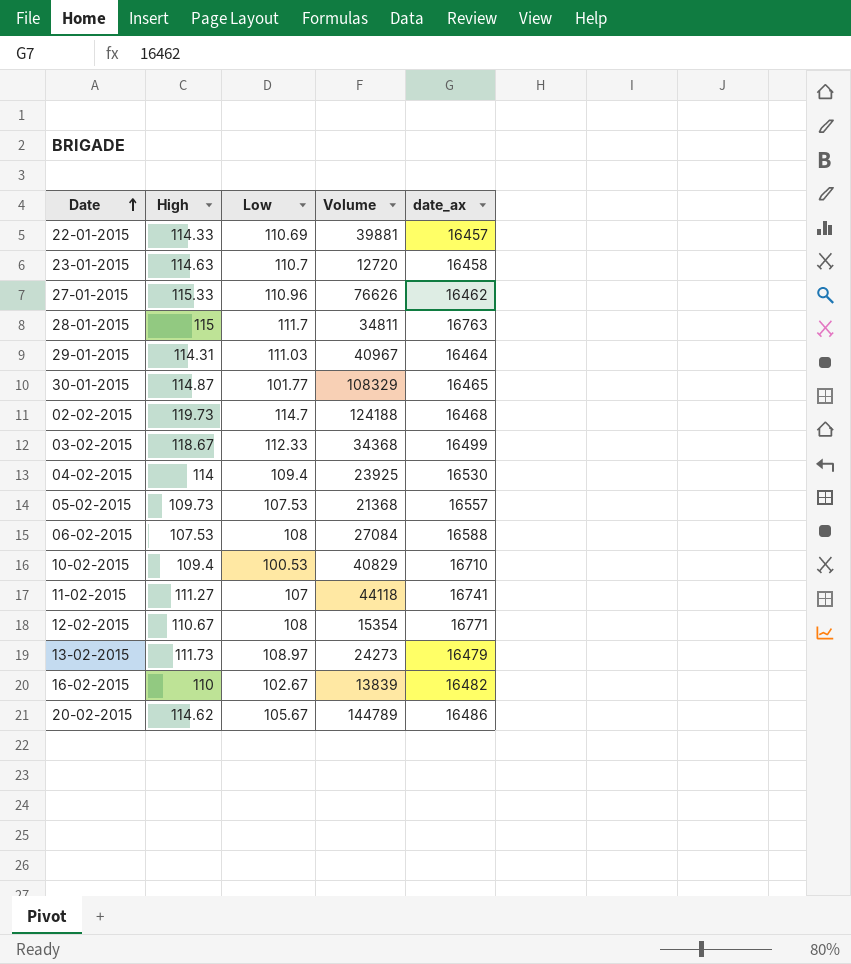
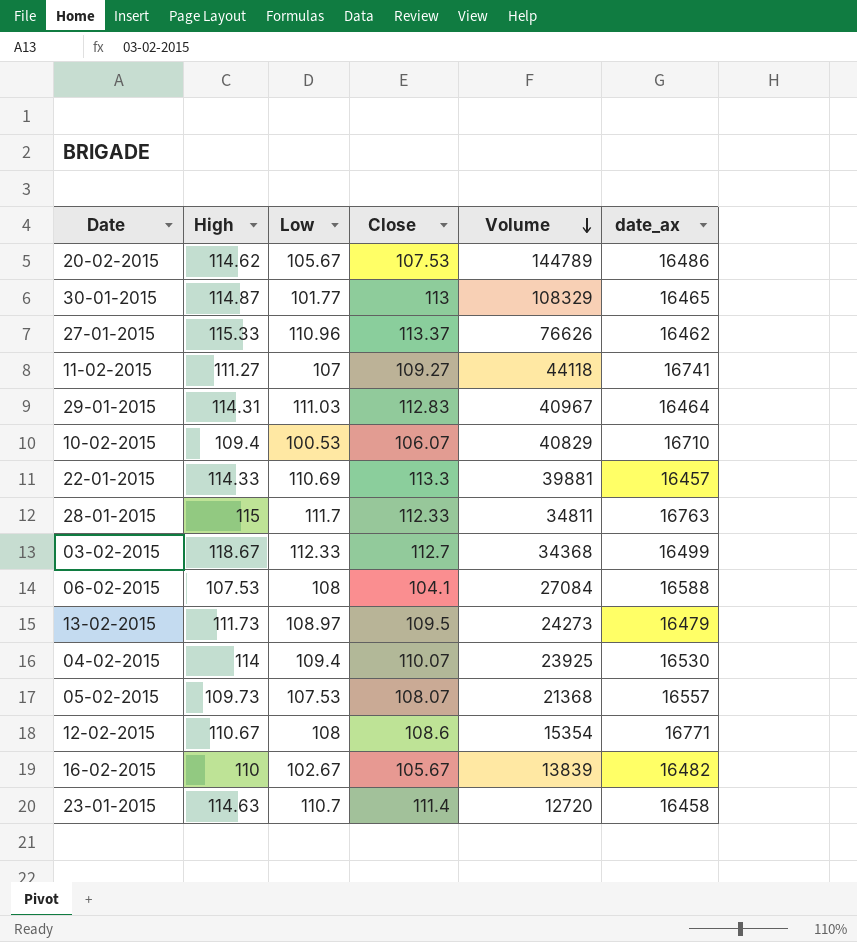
row order: Date ascending -> Volume descending
column Close | position: none -> 4
row 02-02-2015: 119.73 | 114.7 | 124188 | 16468 -> none

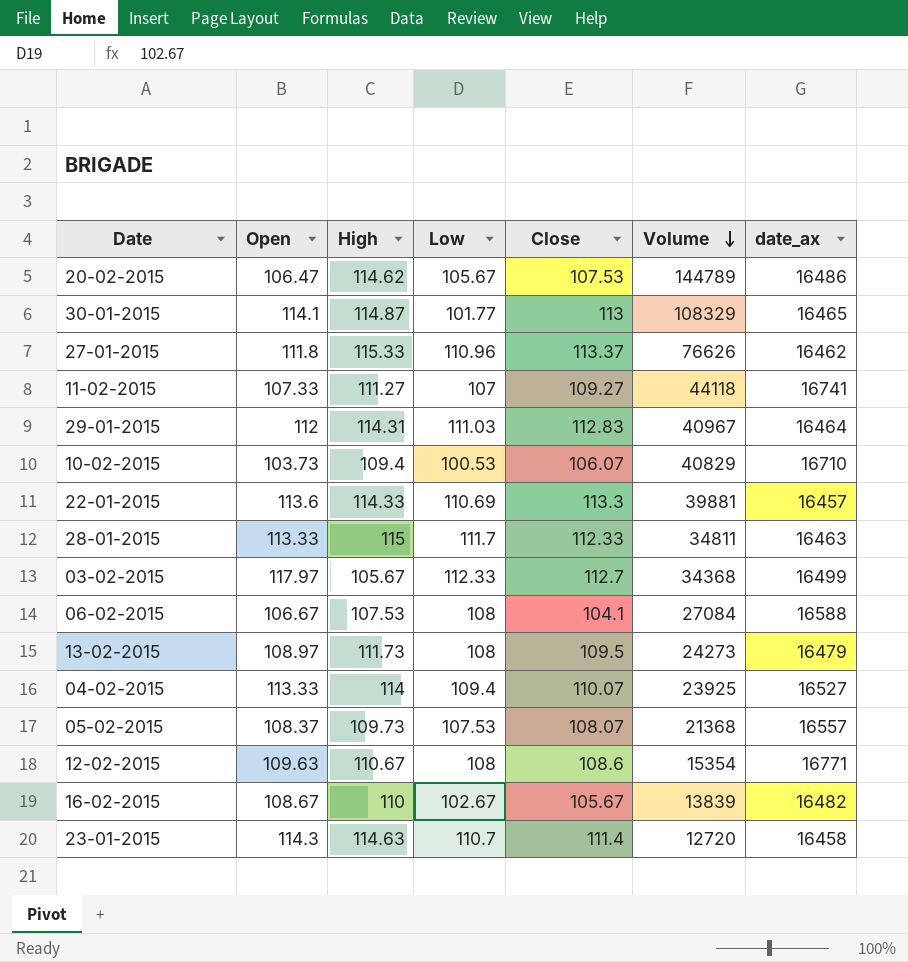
column Open | position: none -> 2
28-01-2015 | date_ax: 16763 -> 16463
03-02-2015 | High: 118.67 -> 105.67
13-02-2015 | Low: 108.97 -> 108
04-02-2015 | date_ax: 16530 -> 16527

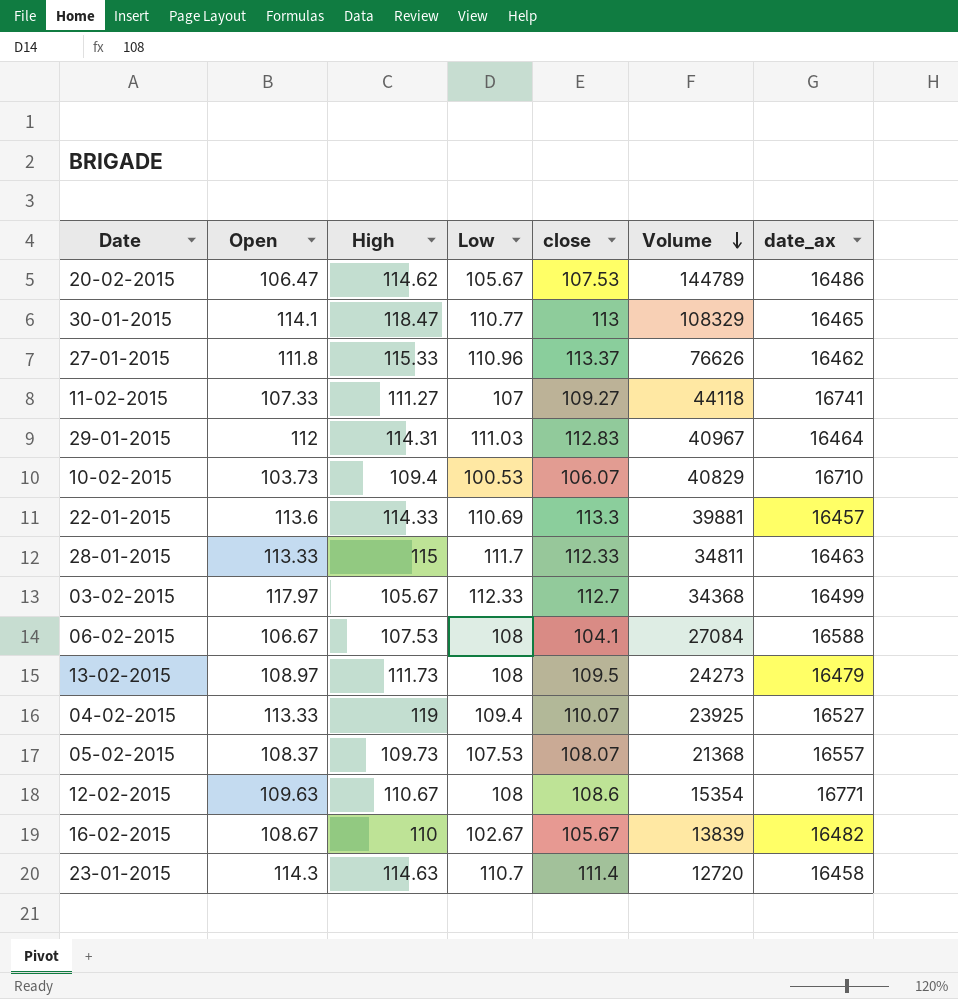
column name: Close -> close
30-01-2015 | High: 114.87 -> 118.47
30-01-2015 | Low: 101.77 -> 110.77
04-02-2015 | High: 114 -> 119

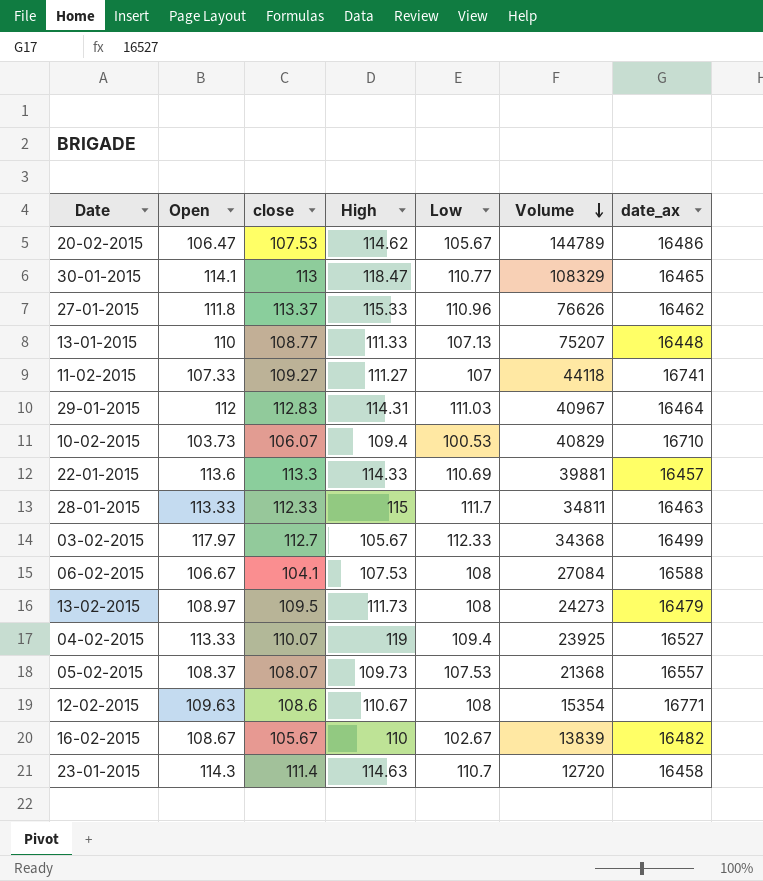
column close | position: 5 -> 3
row 13-01-2015: none -> 110 | 108.77 | 111.33 | 107.13 | 75207 | 16448

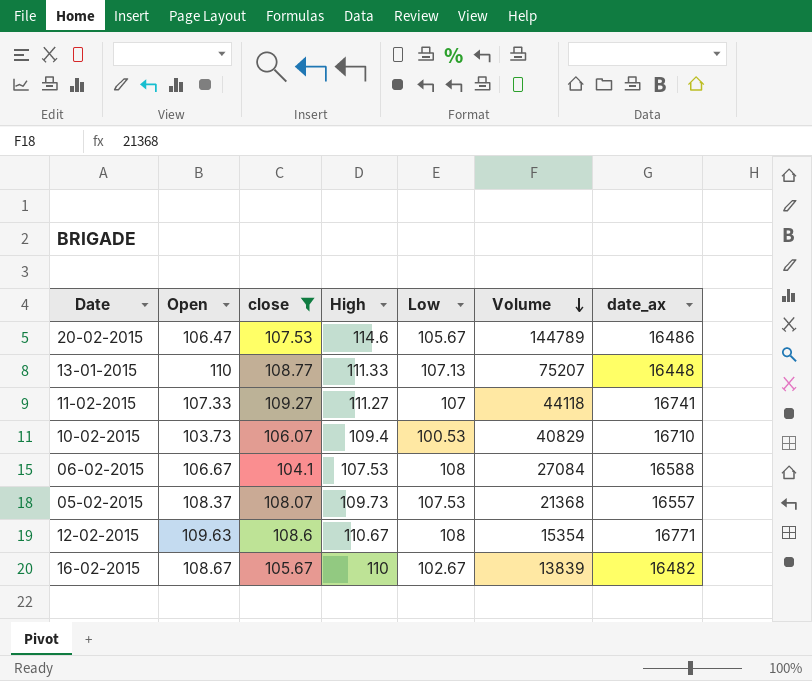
filter: none -> close <= 109.27
20-02-2015 | High: 114.62 -> 114.6

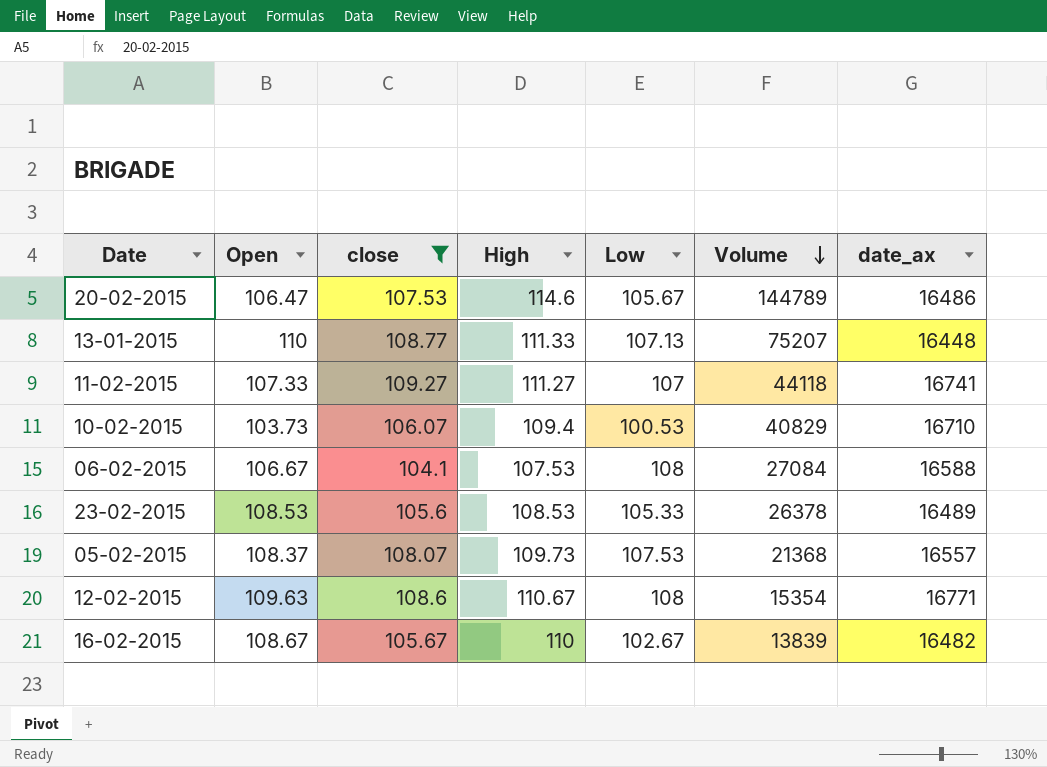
row 23-02-2015: none -> 108.53 | 105.6 | 108.53 | 105.33 | 26378 | 16489

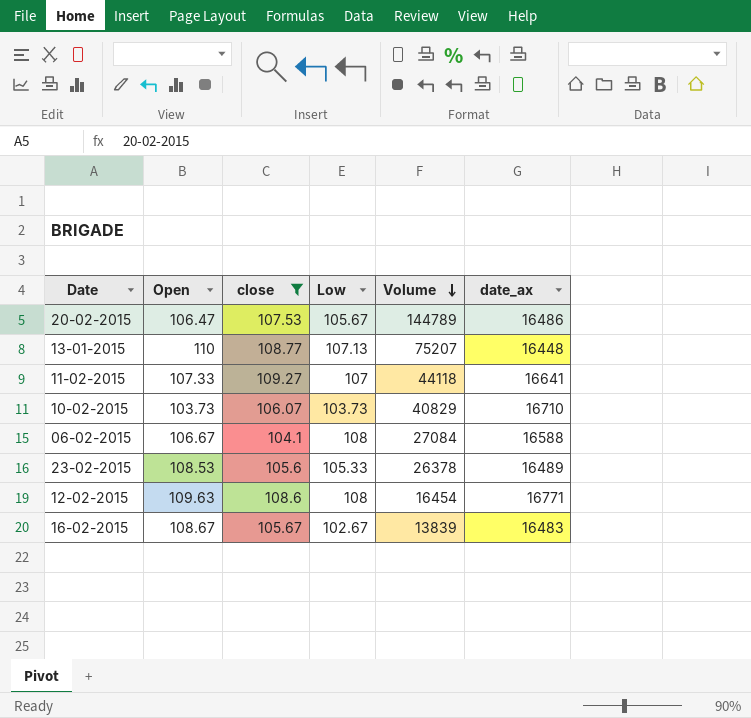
column High | position: 4 -> none
row 05-02-2015: 108.37 | 108.07 | 109.73 | 107.53 | 21368 | 16557 -> none
11-02-2015 | date_ax: 16741 -> 16641
10-02-2015 | Low: 100.53 -> 103.73
12-02-2015 | Volume: 15354 -> 16454
16-02-2015 | date_ax: 16482 -> 16483

